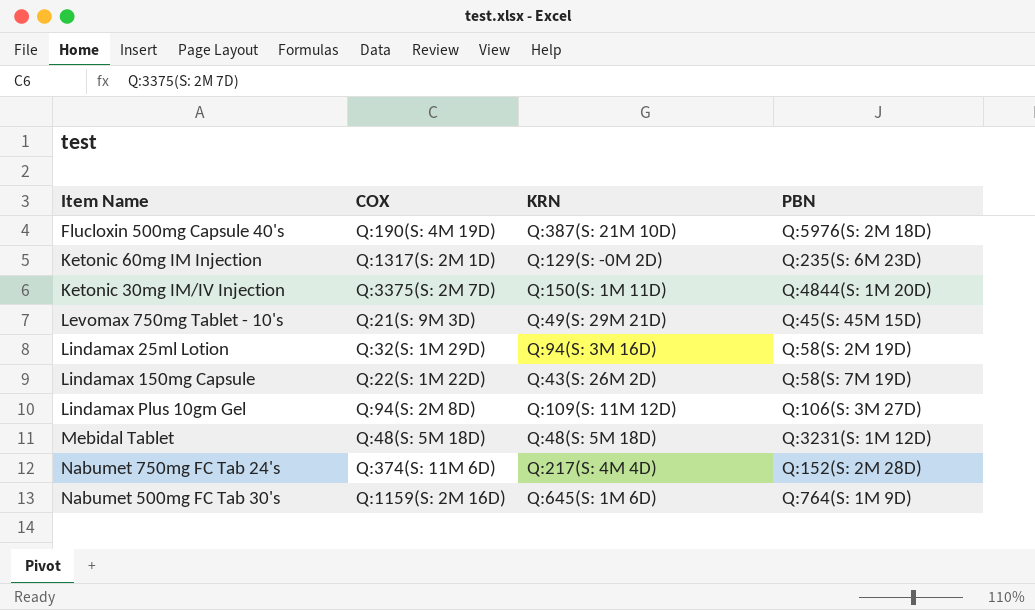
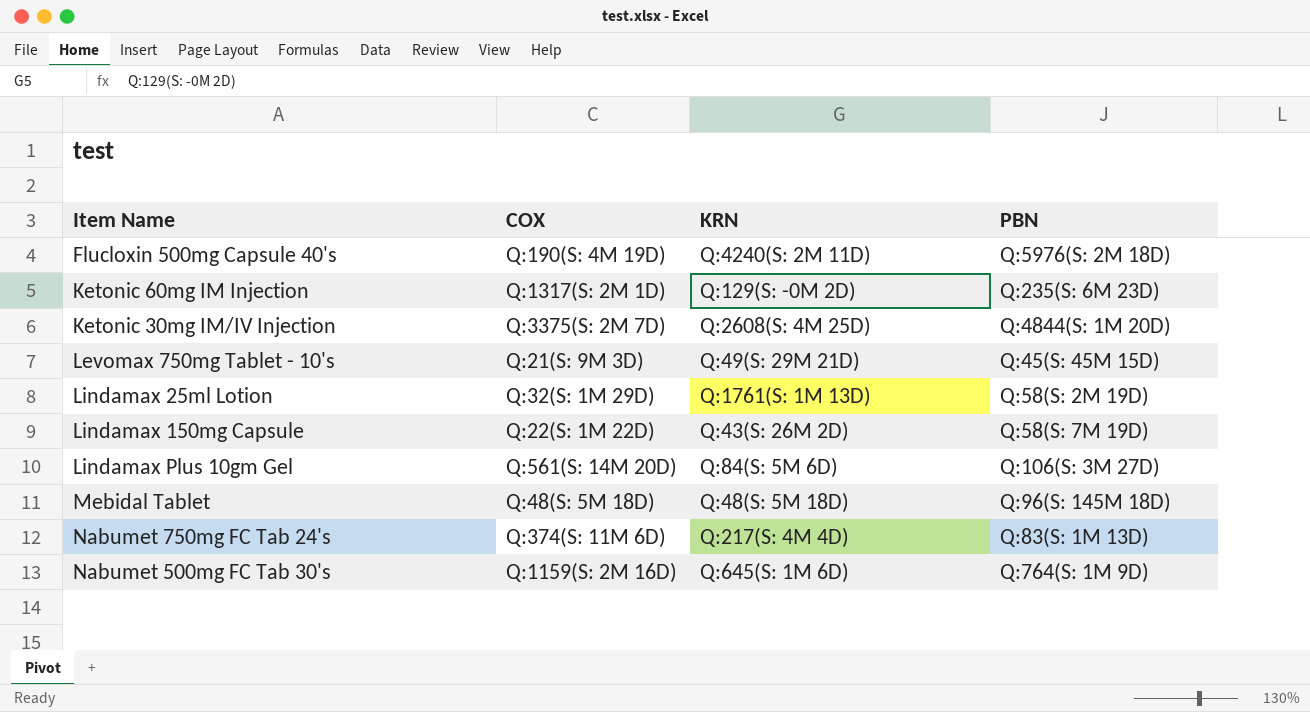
Flucloxin 500mg Capsule 40's | KRN: Q:387(S: 21M 10D) -> Q:4240(S: 2M 11D)
Ketonic 30mg IM/IV Injection | KRN: Q:150(S: 1M 11D) -> Q:2608(S: 4M 25D)
Lindamax 25ml Lotion | KRN: Q:94(S: 3M 16D) -> Q:1761(S: 1M 13D)
Lindamax Plus 10gm Gel | COX: Q:94(S: 2M 8D) -> Q:561(S: 14M 20D)
Lindamax Plus 10gm Gel | KRN: Q:109(S: 11M 12D) -> Q:84(S: 5M 6D)
Mebidal Tablet | PBN: Q:3231(S: 1M 12D) -> Q:96(S: 145M 18D)
Nabumet 750mg FC Tab 24's | PBN: Q:152(S: 2M 28D) -> Q:83(S: 1M 13D)

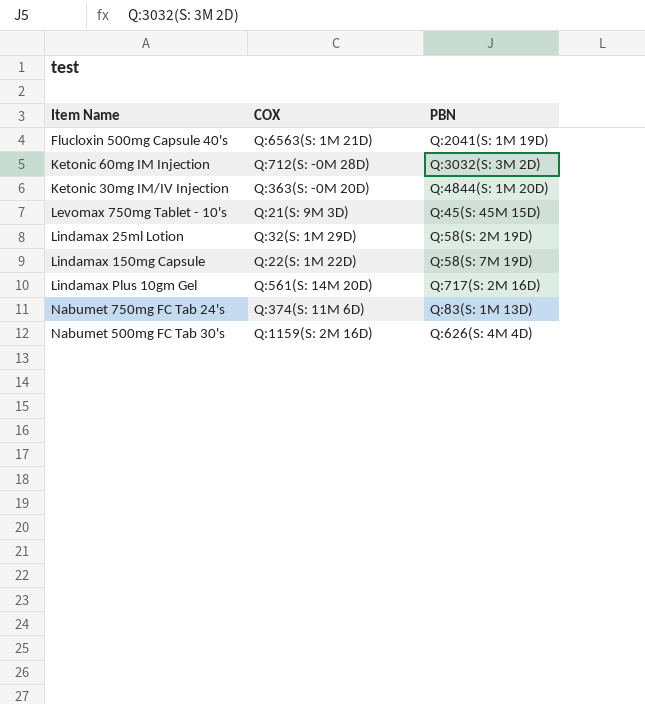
column KRN | position: 3 -> none
row Mebidal Tablet: Q:48(S: 5M 18D) | Q:48(S: 5M 18D) | Q:96(S: 145M 18D) -> none
Flucloxin 500mg Capsule 40's | COX: Q:190(S: 4M 19D) -> Q:6563(S: 1M 21D)
Flucloxin 500mg Capsule 40's | PBN: Q:5976(S: 2M 18D) -> Q:2041(S: 1M 19D)
Ketonic 60mg IM Injection | COX: Q:1317(S: 2M 1D) -> Q:712(S: -0M 28D)
Ketonic 60mg IM Injection | PBN: Q:235(S: 6M 23D) -> Q:3032(S: 3M 2D)
Ketonic 30mg IM/IV Injection | COX: Q:3375(S: 2M 7D) -> Q:363(S: -0M 20D)
Lindamax Plus 10gm Gel | PBN: Q:106(S: 3M 27D) -> Q:717(S: 2M 16D)
Nabumet 500mg FC Tab 30's | PBN: Q:764(S: 1M 9D) -> Q:626(S: 4M 4D)

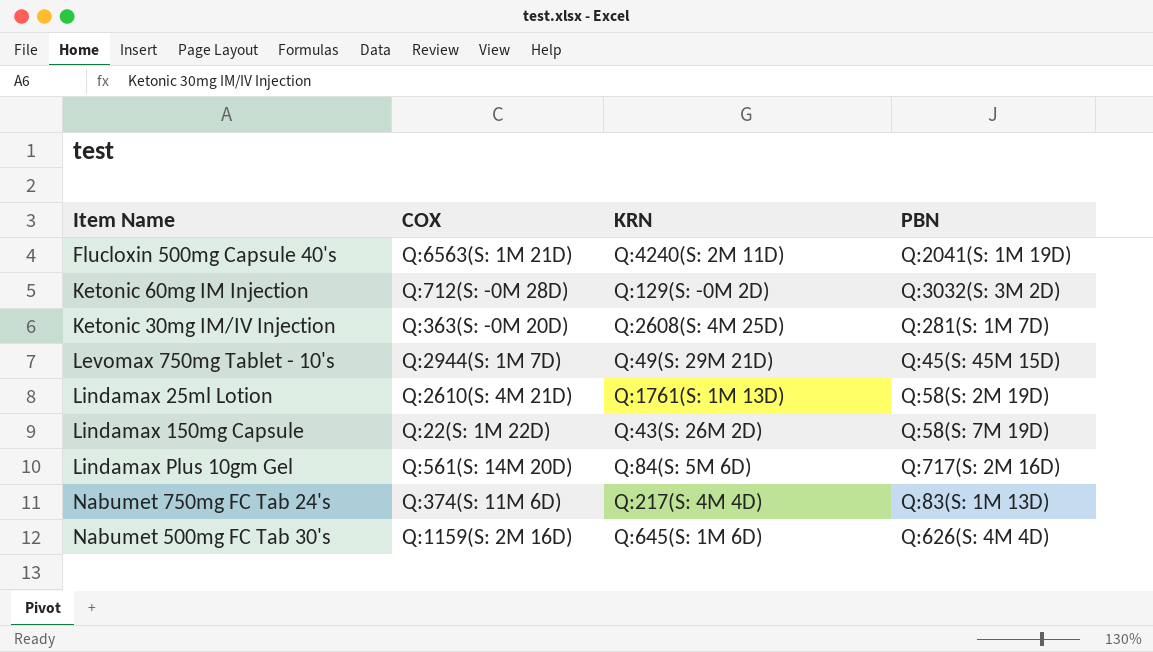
column KRN | position: none -> 3
Ketonic 30mg IM/IV Injection | PBN: Q:4844(S: 1M 20D) -> Q:281(S: 1M 7D)
Levomax 750mg Tablet - 10's | COX: Q:21(S: 9M 3D) -> Q:2944(S: 1M 7D)
Lindamax 25ml Lotion | COX: Q:32(S: 1M 29D) -> Q:2610(S: 4M 21D)

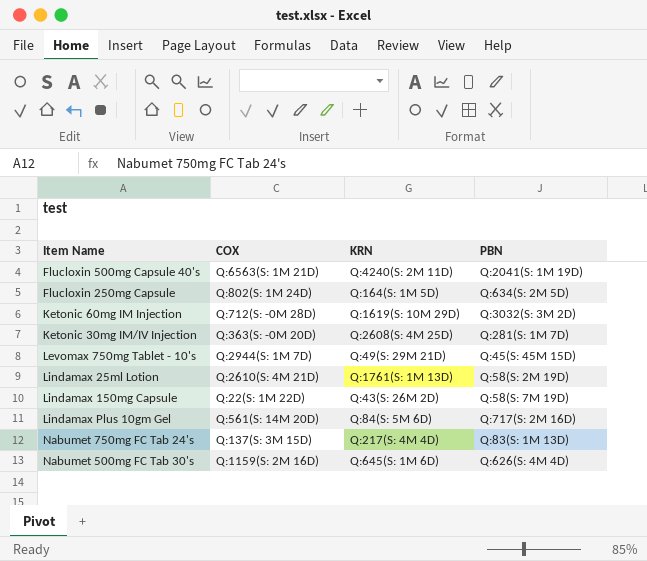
row Flucloxin 250mg Capsule: none -> Q:802(S: 1M 24D) | Q:164(S: 1M 5D) | Q:634(S: 2M 5D)
Ketonic 60mg IM Injection | KRN: Q:129(S: -0M 2D) -> Q:1619(S: 10M 29D)
Nabumet 750mg FC Tab 24's | COX: Q:374(S: 11M 6D) -> Q:137(S: 3M 15D)

